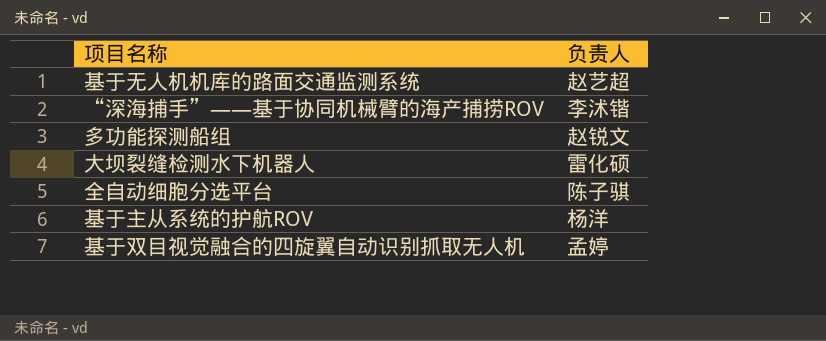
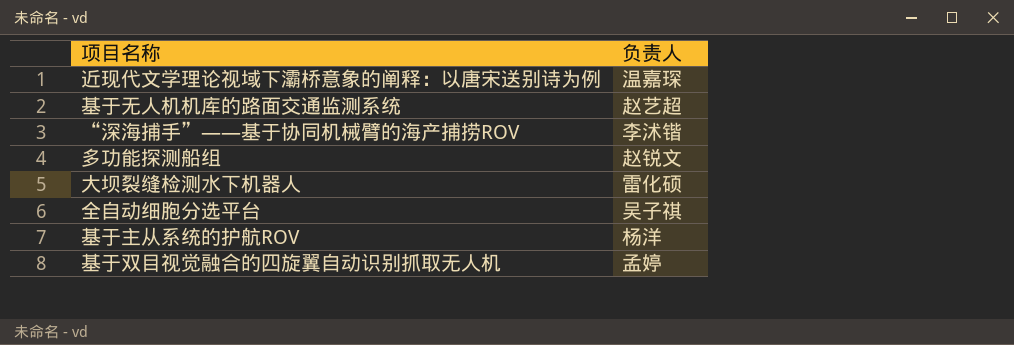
row 近现代文学理论视域下灞桥意象的阐释：以唐宋送别诗为例: none -> 温嘉琛
全自动细胞分选平台 | 负责人: 陈子骐 -> 吴子祺

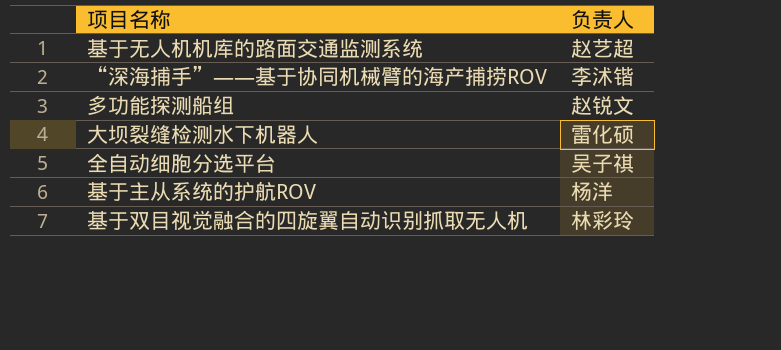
row 近现代文学理论视域下灞桥意象的阐释：以唐宋送别诗为例: 温嘉琛 -> none
基于双目视觉融合的四旋翼自动识别抓取无人机 | 负责人: 孟婷 -> 林彩玲

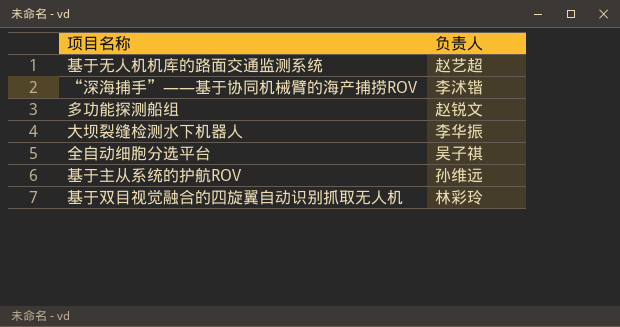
大坝裂缝检测水下机器人 | 负责人: 雷化硕 -> 李华振
基于主从系统的护航ROV | 负责人: 杨洋 -> 孙维远

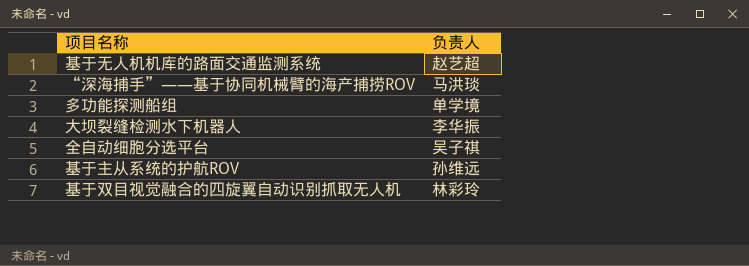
“深海捕手”——基于协同机械臂的海产捕捞ROV | 负责人: 李沭锴 -> 马洪琰
多功能探测船组 | 负责人: 赵锐文 -> 单学境

